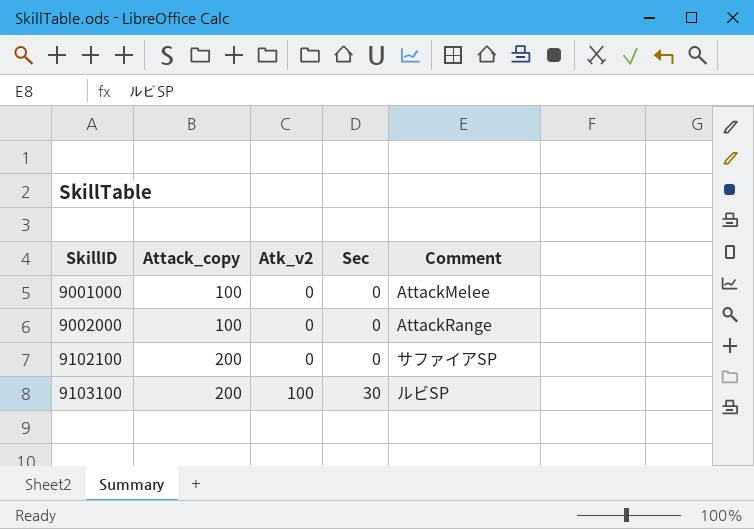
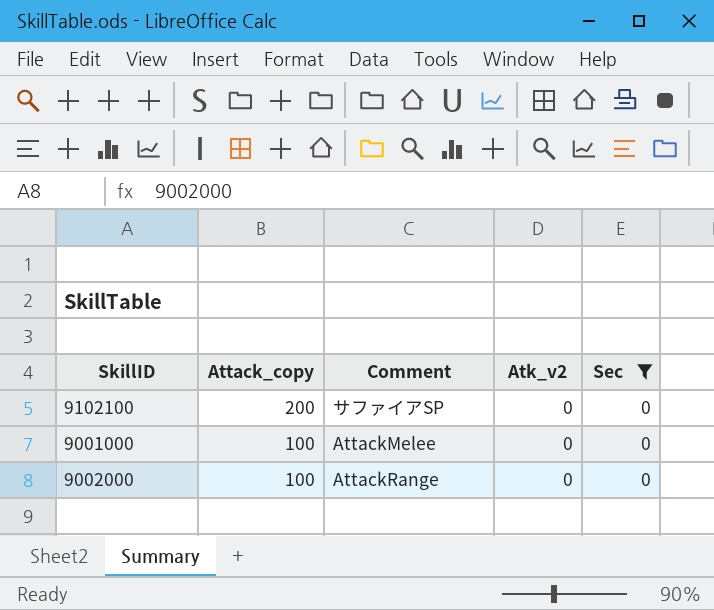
filter: none -> Sec = 0
row order: SkillID ascending -> Attack_copy descending
column Comment | position: 5 -> 3

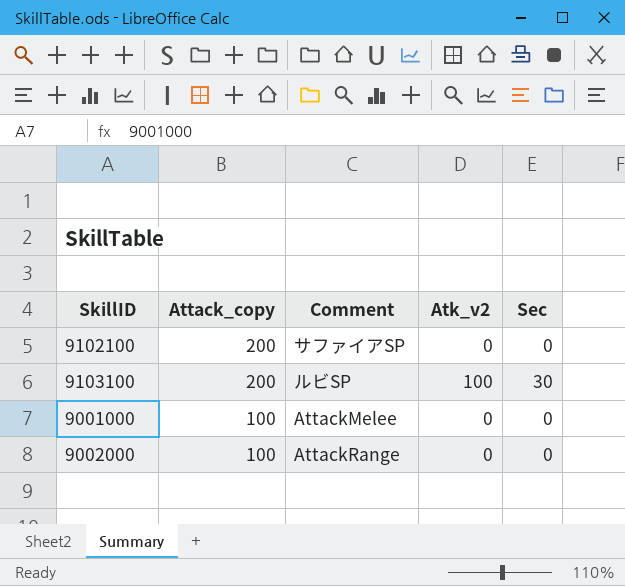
filter: Sec = 0 -> none

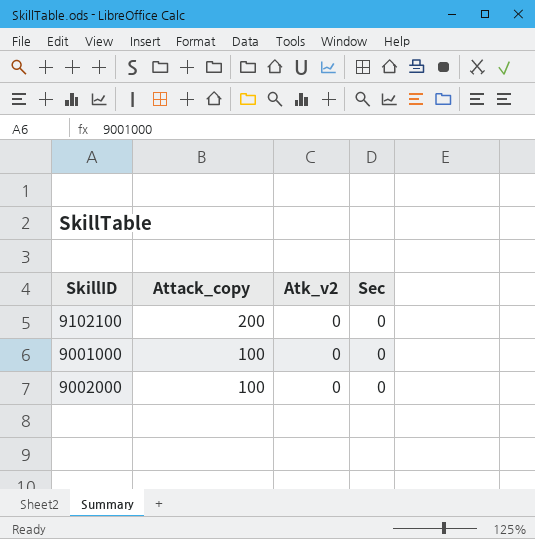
column Comment | position: 3 -> none
row 9103100: 200 | ルビSP | 100 | 30 -> none

